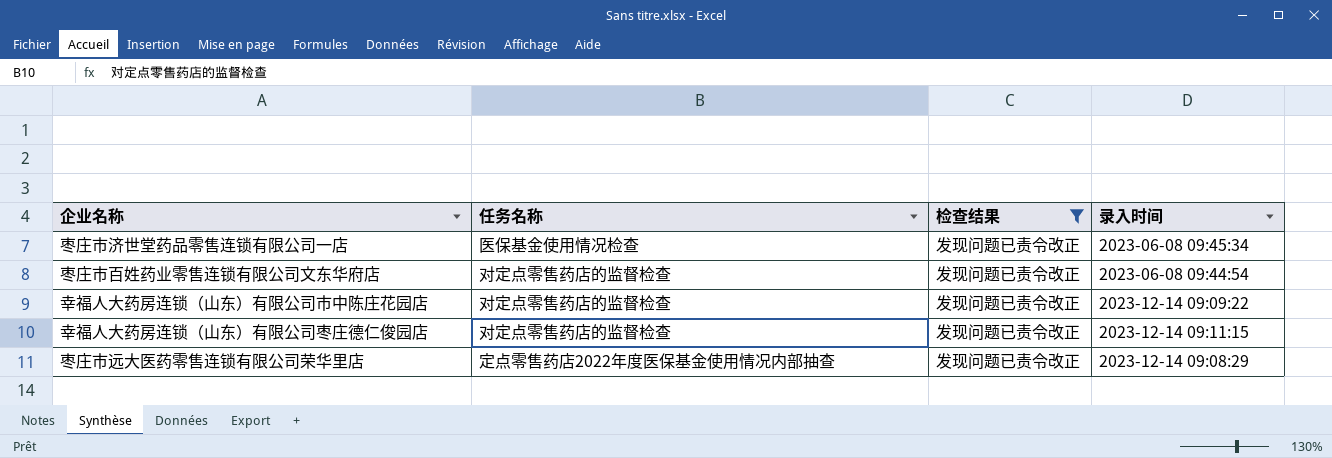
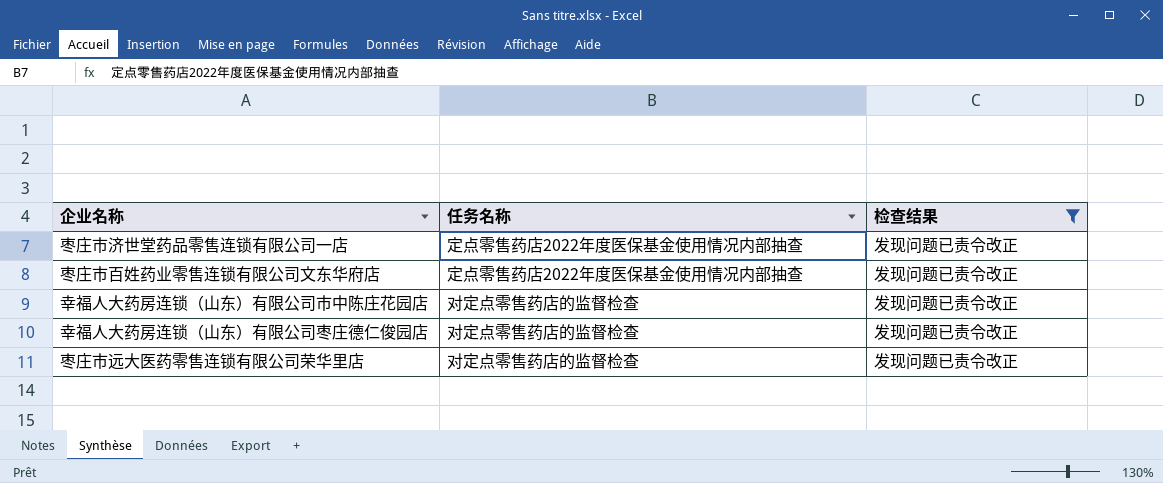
column 录入时间 | position: 4 -> none
枣庄市济世堂药品零售连锁有限公司一店 | 任务名称: 医保基金使用情况检查 -> 定点零售药店2022年度医保基金使用情况内部抽查
枣庄市百姓药业零售连锁有限公司文东华府店 | 任务名称: 对定点零售药店的监督检查 -> 定点零售药店2022年度医保基金使用情况内部抽查
枣庄市远大医药零售连锁有限公司荣华里店 | 任务名称: 定点零售药店2022年度医保基金使用情况内部抽查 -> 对定点零售药店的监督检查

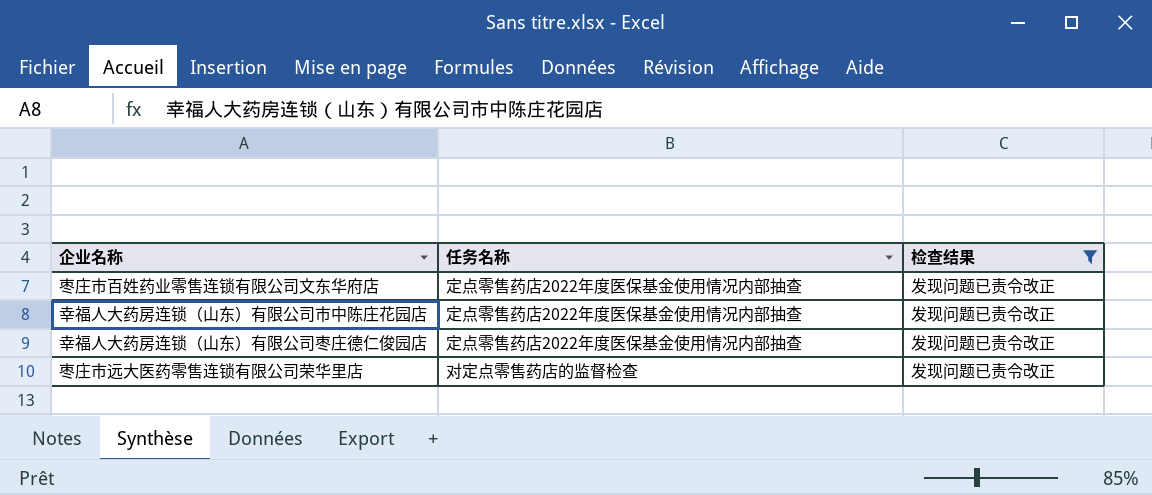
row 枣庄市济世堂药品零售连锁有限公司一店: 定点零售药店2022年度医保基金使用情况内部抽查 | 发现问题已责令改正 -> none
幸福人大药房连锁（山东）有限公司市中陈庄花园店 | 任务名称: 对定点零售药店的监督检查 -> 定点零售药店2022年度医保基金使用情况内部抽查
幸福人大药房连锁（山东）有限公司枣庄德仁俊园店 | 任务名称: 对定点零售药店的监督检查 -> 定点零售药店2022年度医保基金使用情况内部抽查

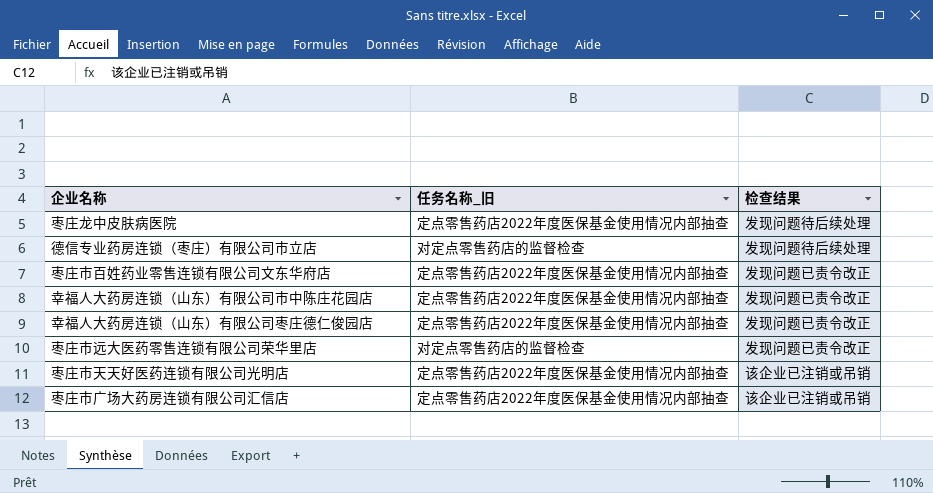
filter: 检查结果 = 发现问题已责令改正 -> none
column name: 任务名称 -> 任务名称_旧

